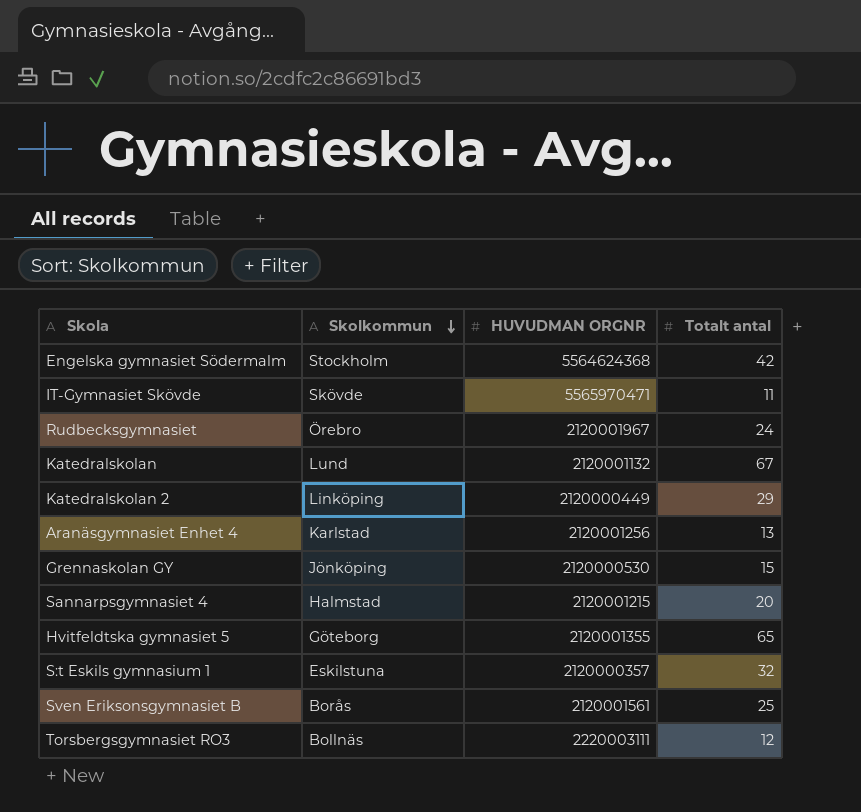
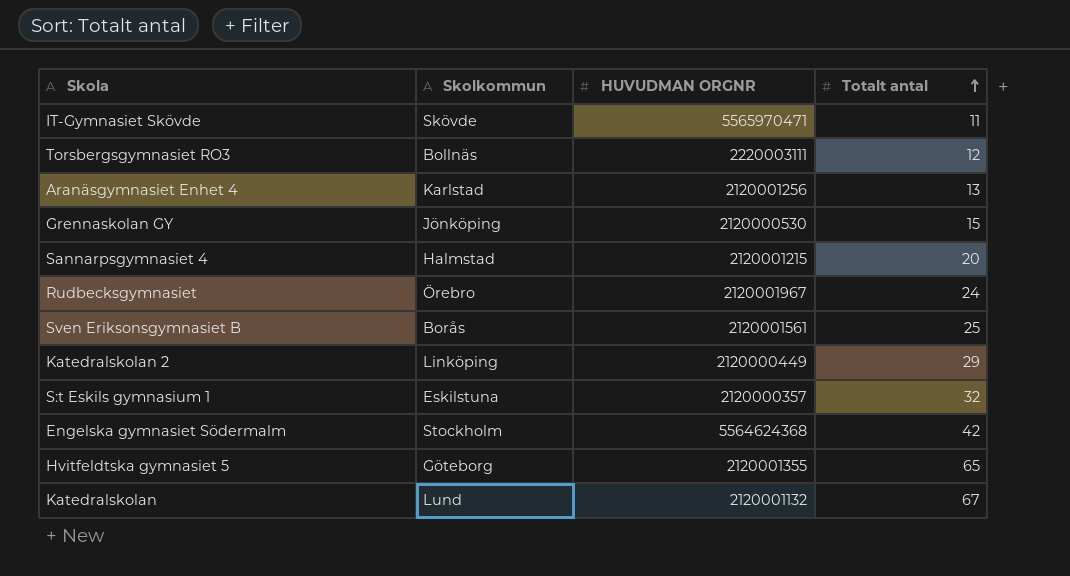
row order: Skolkommun descending -> Totalt antal ascending

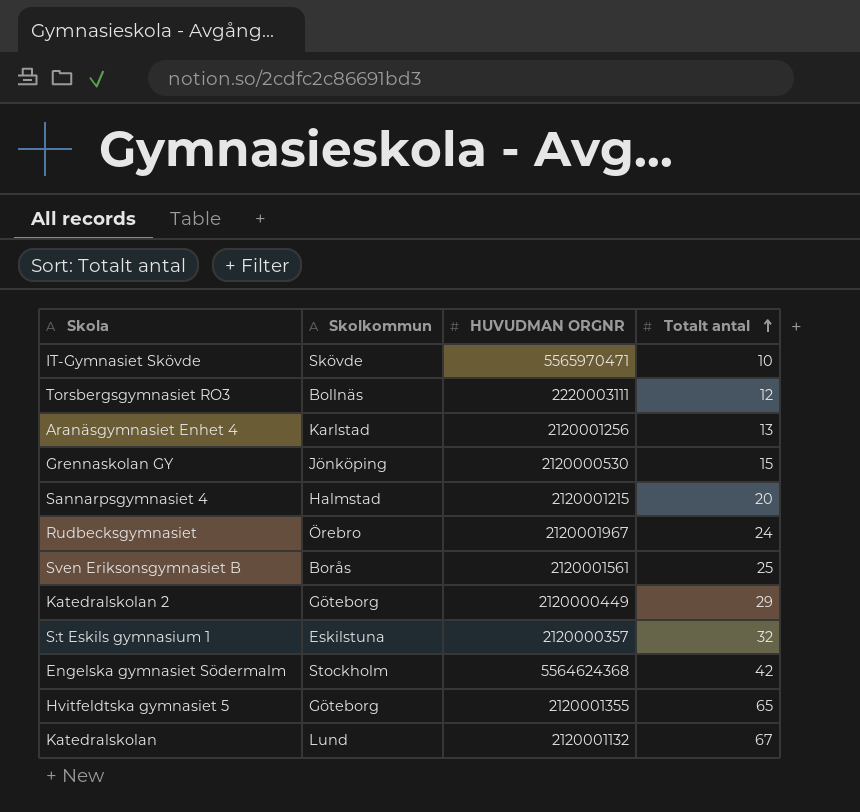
IT-Gymnasiet Skövde | Totalt antal: 11 -> 10
Katedralskolan 2 | Skolkommun: Linköping -> Göteborg

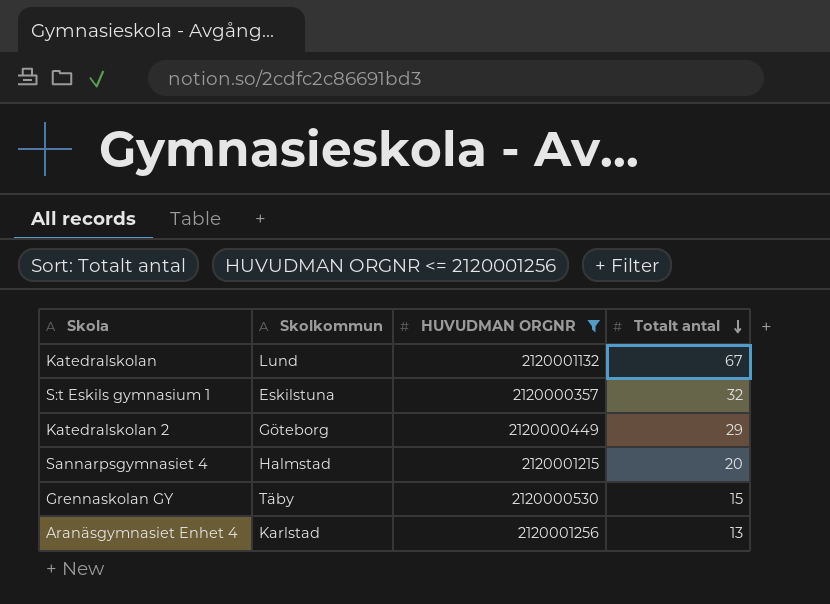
filter: none -> HUVUDMAN ORGNR <= 2120001256
row order: Totalt antal ascending -> Totalt antal descending
Grennaskolan GY | Skolkommun: Jönköping -> Täby

